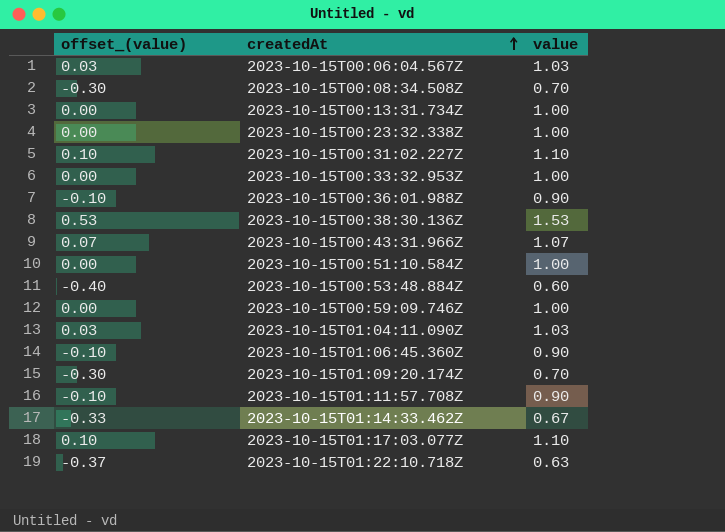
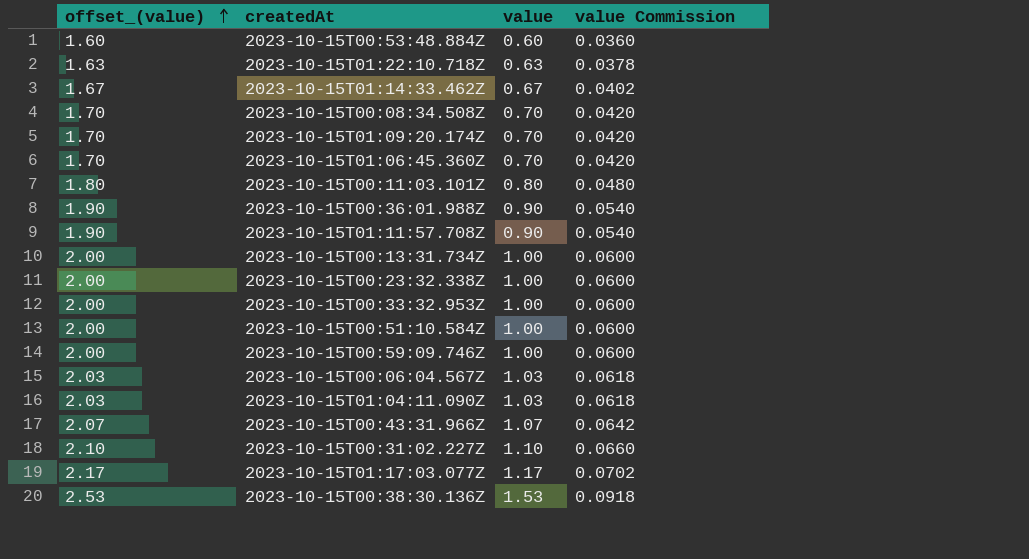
row order: createdAt ascending -> offset_(value) ascending
column offset_(value) | formula: [value] - 1 -> [value] + 1
column value Commission | formula: none -> [value] * 0.06
2023-10-15T01:06:45.360Z | value: 0.90 -> 0.70
row 2023-10-15T00:11:03.101Z: none -> 1.80 | 0.80 | 0.0480
2023-10-15T01:17:03.077Z | value: 1.10 -> 1.17

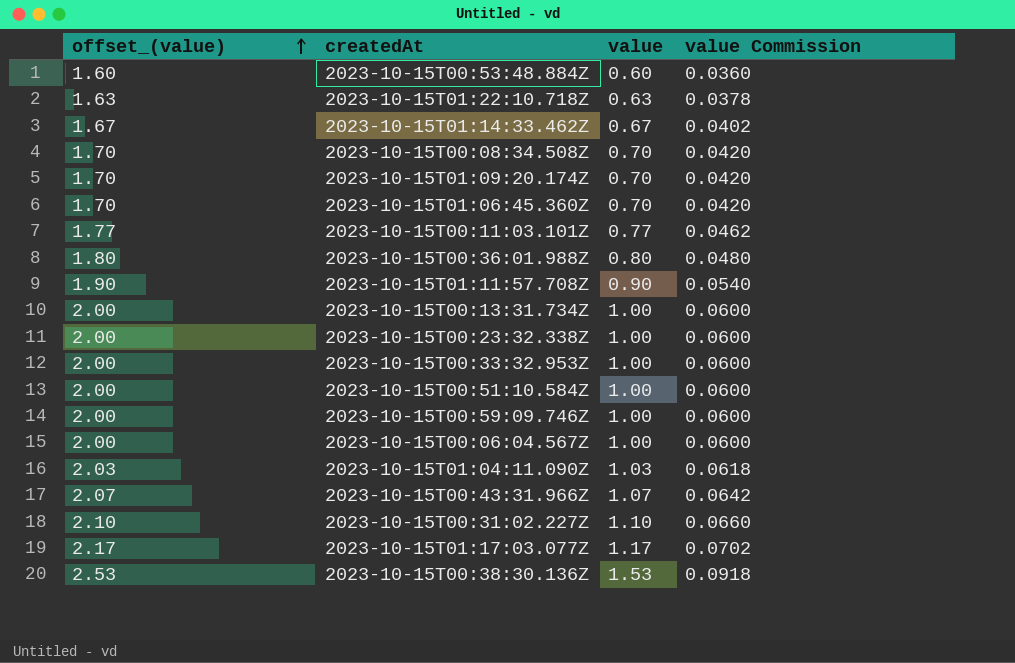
2023-10-15T00:11:03.101Z | offset_(value): 1.80 -> 1.77
2023-10-15T00:11:03.101Z | value: 0.80 -> 0.77
2023-10-15T00:11:03.101Z | value Commission: 0.0480 -> 0.0462
2023-10-15T00:36:01.988Z | offset_(value): 1.90 -> 1.80
2023-10-15T00:36:01.988Z | value: 0.90 -> 0.80
2023-10-15T00:36:01.988Z | value Commission: 0.0540 -> 0.0480
2023-10-15T00:06:04.567Z | offset_(value): 2.03 -> 2.00
2023-10-15T00:06:04.567Z | value: 1.03 -> 1.00
2023-10-15T00:06:04.567Z | value Commission: 0.0618 -> 0.0600

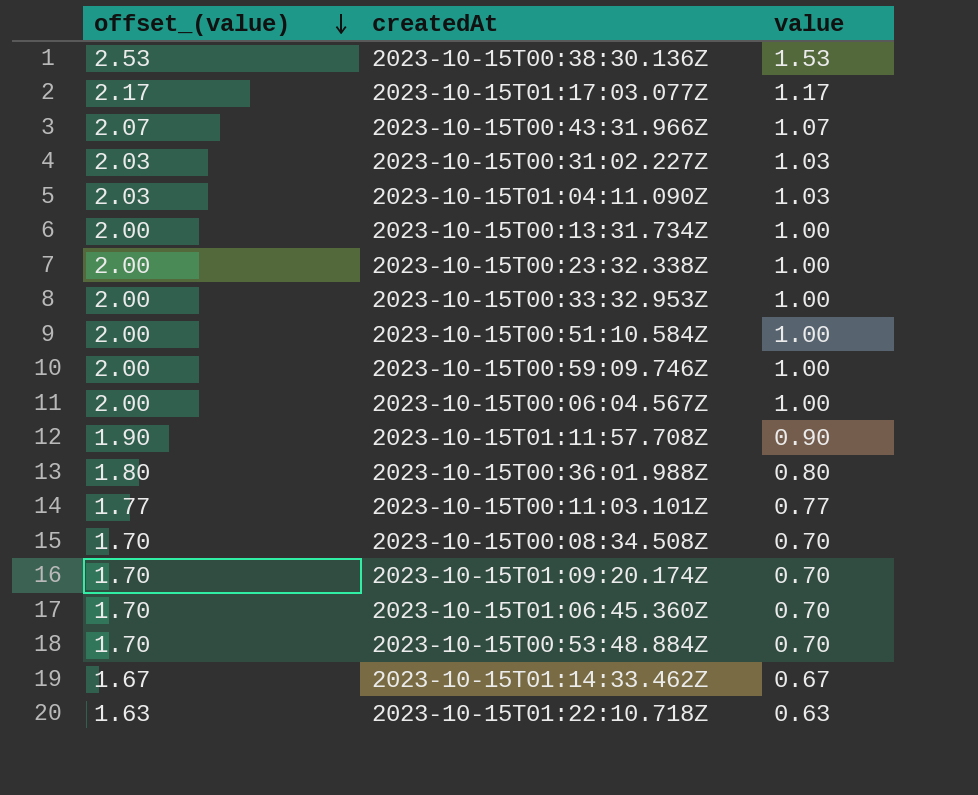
row order: offset_(value) ascending -> offset_(value) descending
column value Commission | formula: [value] * 0.06 -> none
2023-10-15T00:31:02.227Z | offset_(value): 2.10 -> 2.03
2023-10-15T00:31:02.227Z | value: 1.10 -> 1.03
2023-10-15T00:53:48.884Z | offset_(value): 1.60 -> 1.70
2023-10-15T00:53:48.884Z | value: 0.60 -> 0.70

